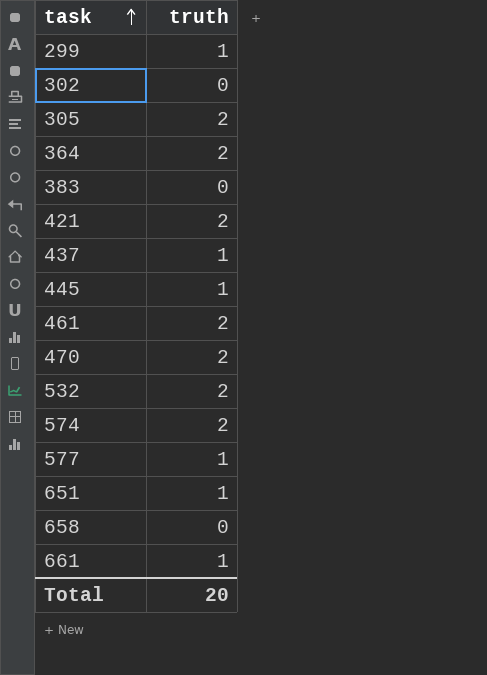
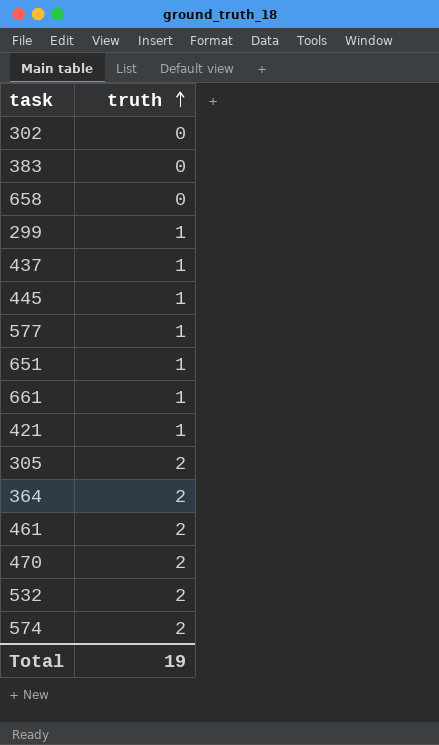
row order: task ascending -> truth ascending
421 | truth: 2 -> 1
Total | truth: 20 -> 19

